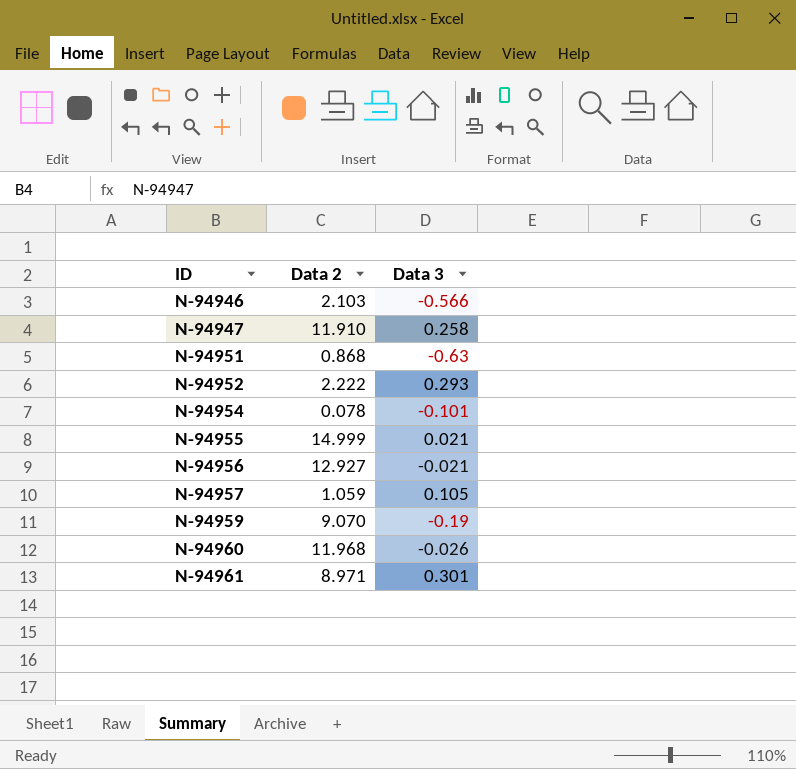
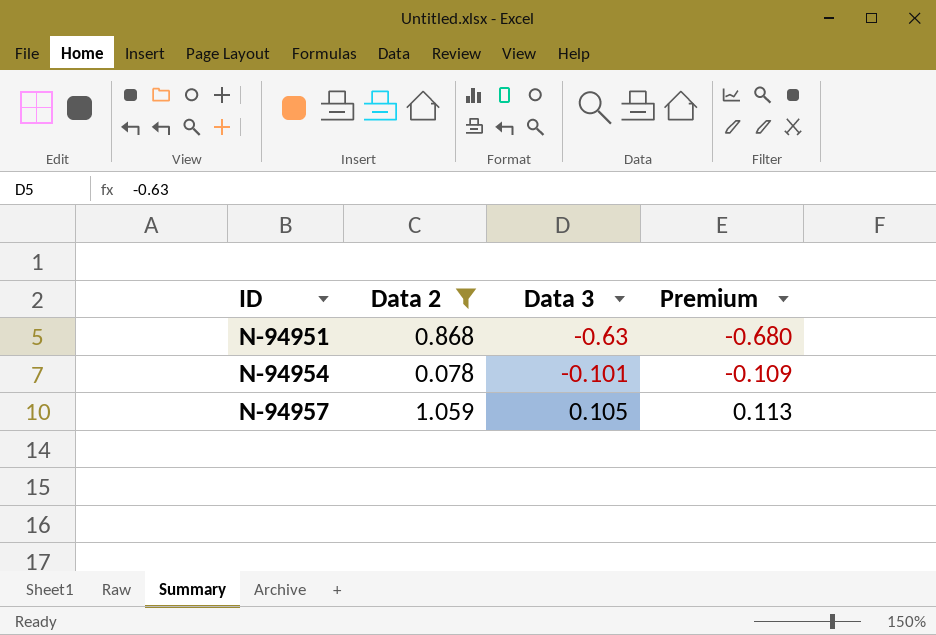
filter: none -> Data 2 <= 1.059
column Premium | formula: none -> [Data 3] * 1.08

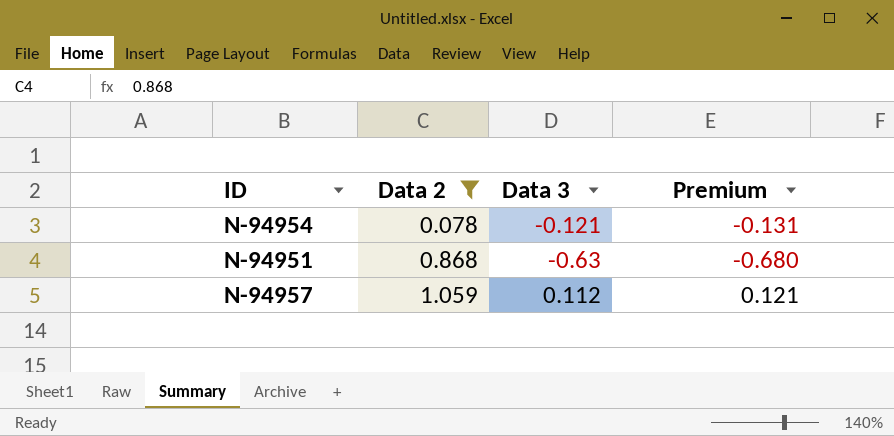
row order: ID ascending -> Data 2 ascending
N-94954 | Data 3: -0.101 -> -0.121
N-94954 | Premium: -0.109 -> -0.131
N-94957 | Data 3: 0.105 -> 0.112
N-94957 | Premium: 0.113 -> 0.121

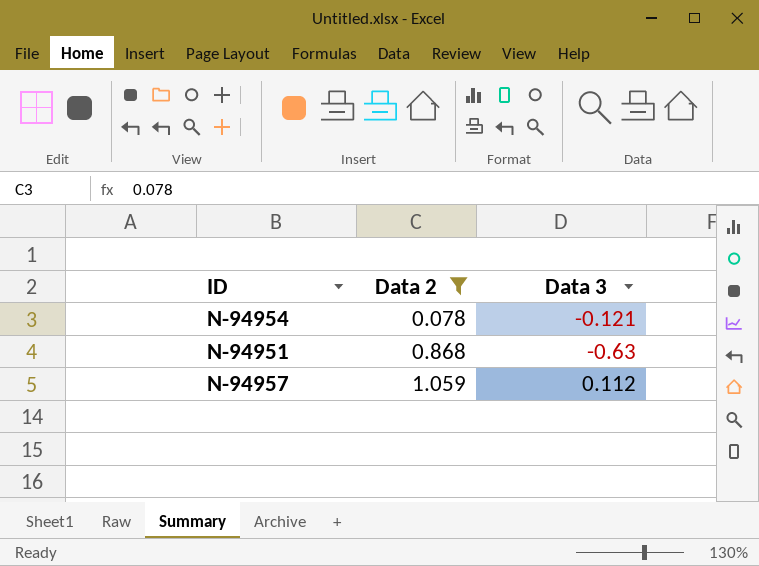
column Premium | formula: [Data 3] * 1.08 -> none

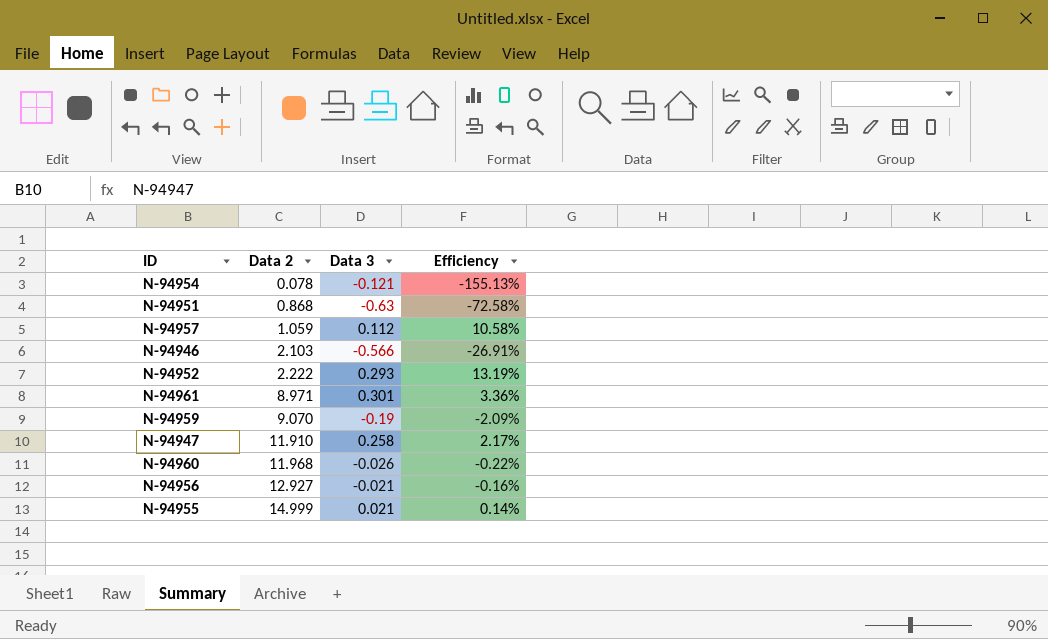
filter: Data 2 <= 1.059 -> none
column Efficiency | formula: none -> [Data 3] / [Data 2]

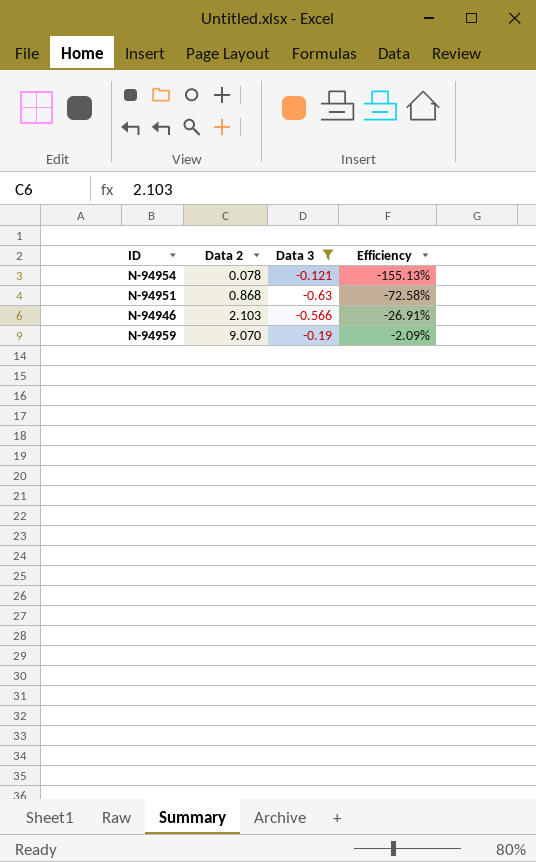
filter: none -> Data 3 <= -0.121

